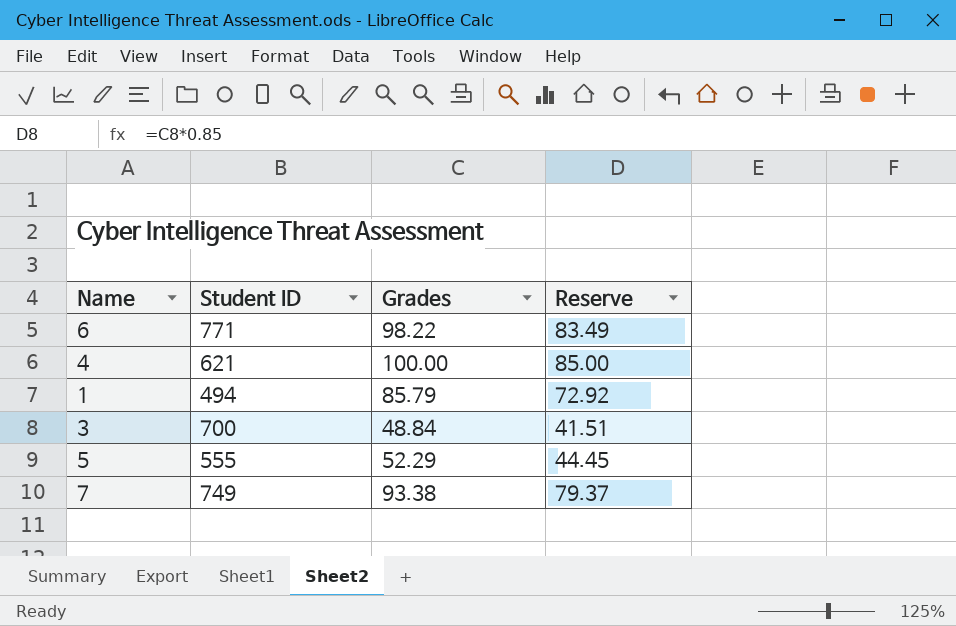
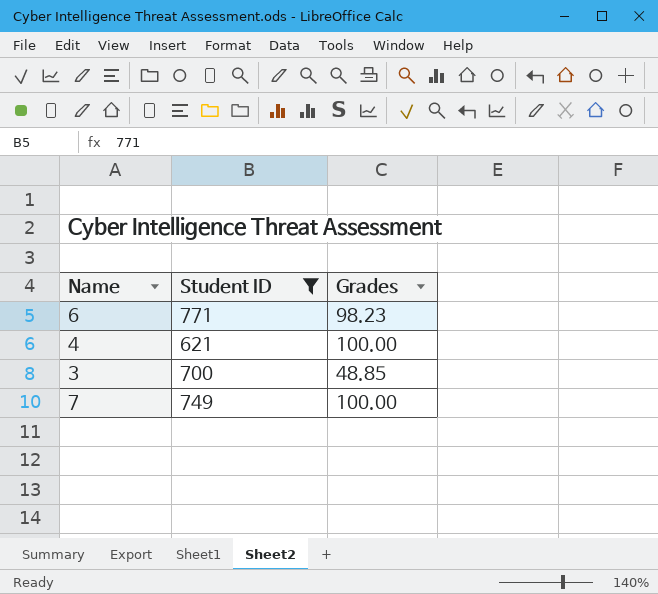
filter: none -> Student ID >= 621
column Reserve | formula: [Grades] * 0.85 -> none
6 | Grades: 98.22 -> 98.23
3 | Grades: 48.84 -> 48.85
7 | Grades: 93.38 -> 100.00

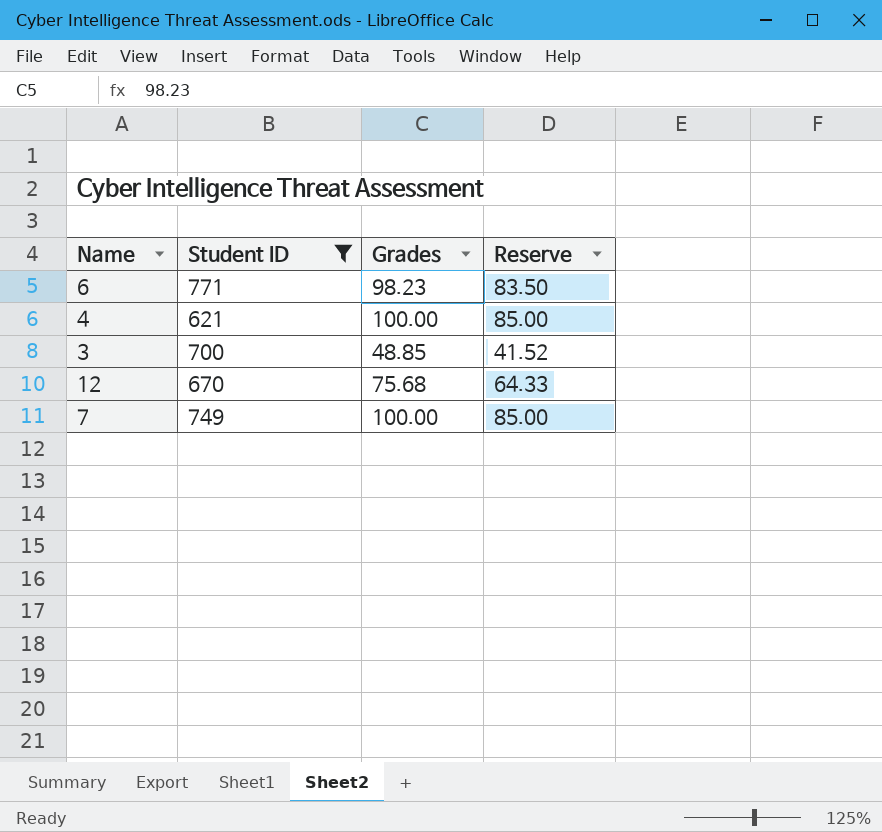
column Reserve | formula: none -> [Grades] * 0.85
row 12: none -> 670 | 75.68 | 64.33

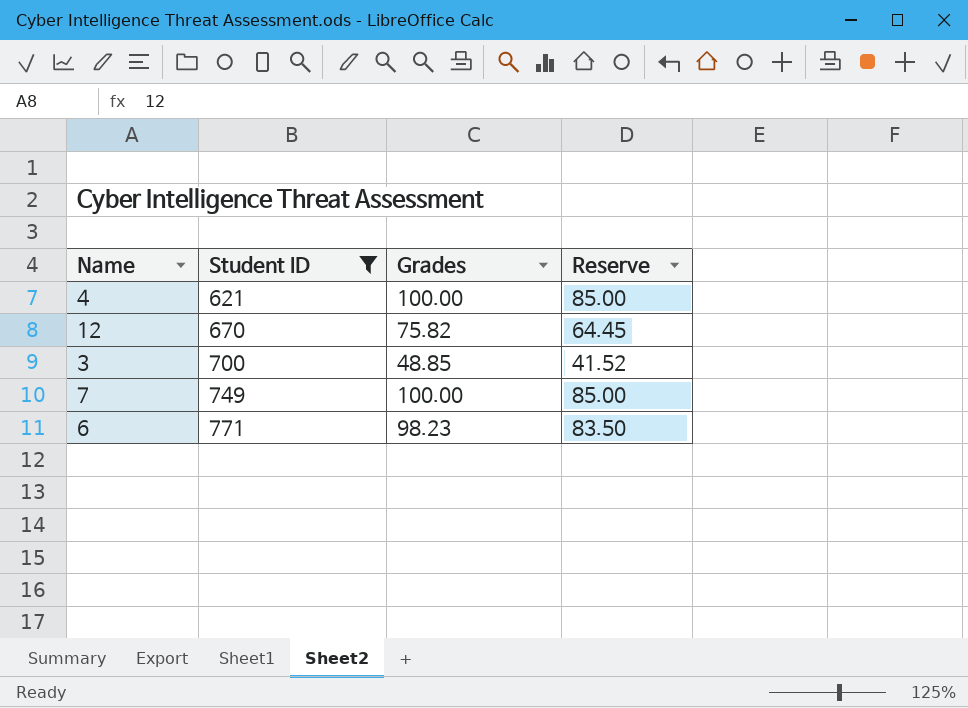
row order: none -> Student ID ascending
12 | Grades: 75.68 -> 75.82
12 | Reserve: 64.33 -> 64.45

